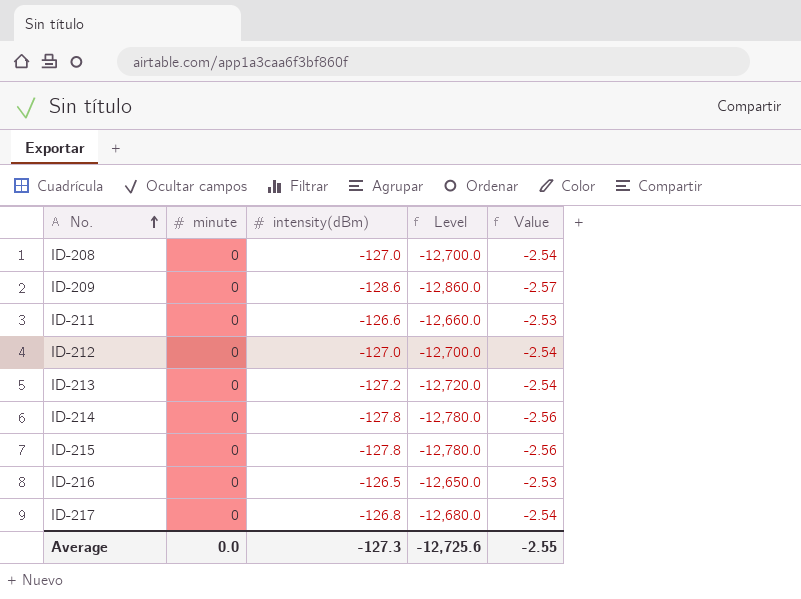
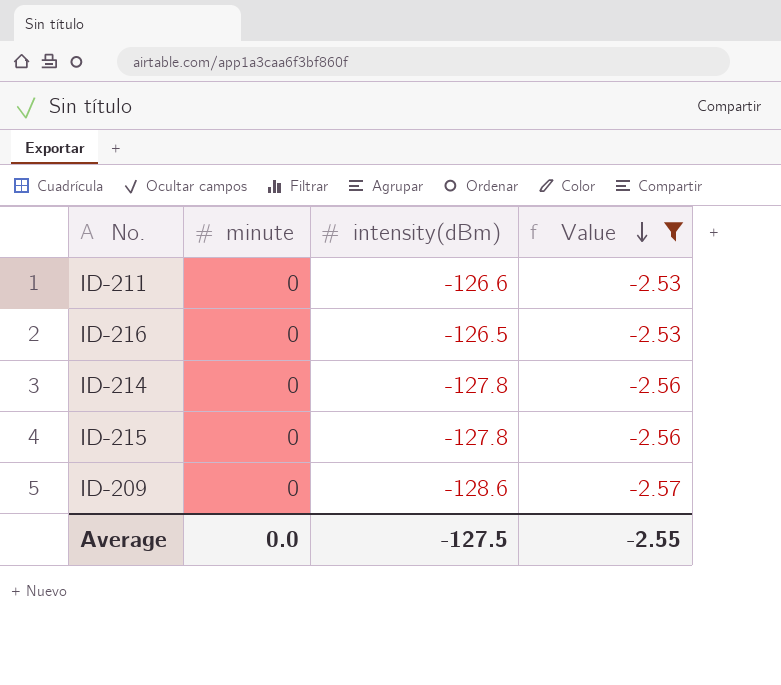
filter: none -> Value != -2.54
row order: No. ascending -> Value descending
column Level | formula: [intensity(dBm)] * 100 -> none
Average | intensity(dBm): -127.3 -> -127.5

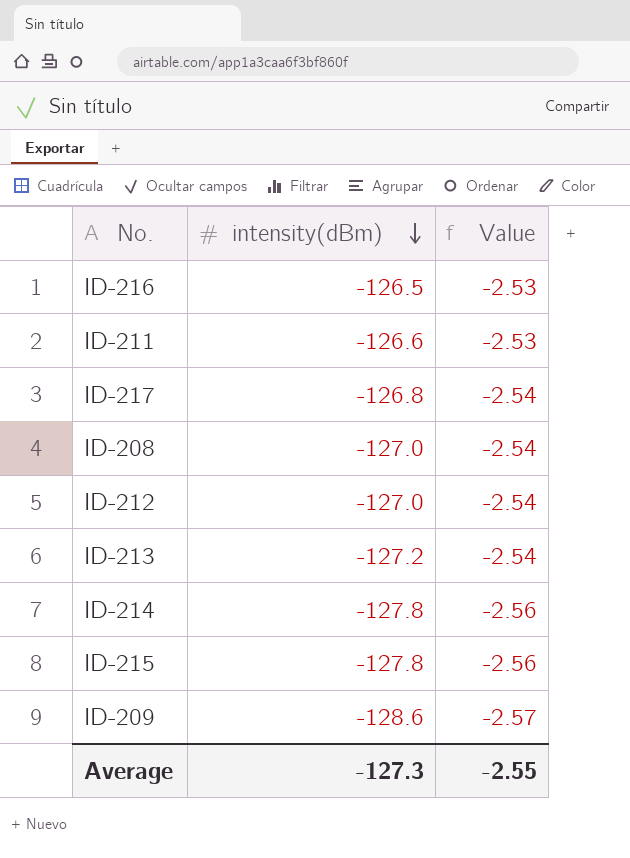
filter: Value != -2.54 -> none
row order: Value descending -> intensity(dBm) descending
column minute | position: 2 -> none
Average | intensity(dBm): -127.5 -> -127.3

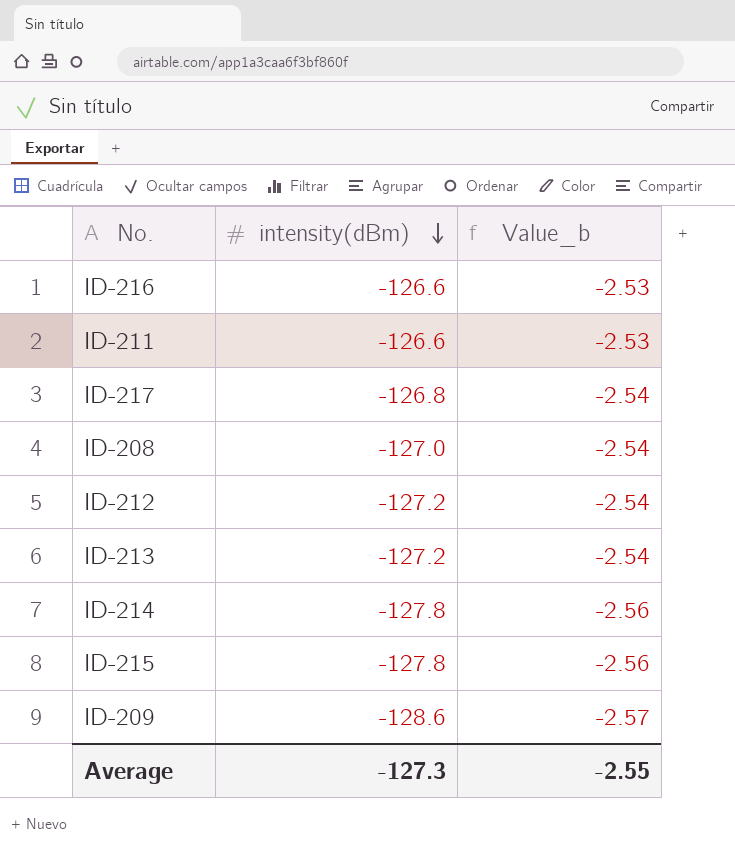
column name: Value -> Value_b
ID-216 | intensity(dBm): -126.5 -> -126.6
ID-212 | intensity(dBm): -127.0 -> -127.2

